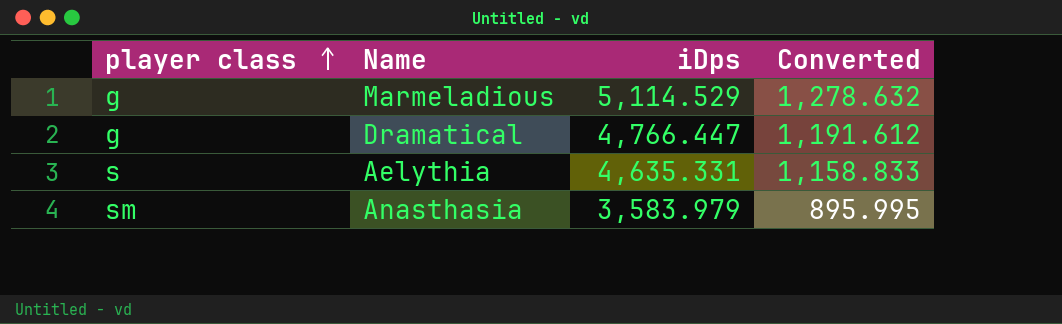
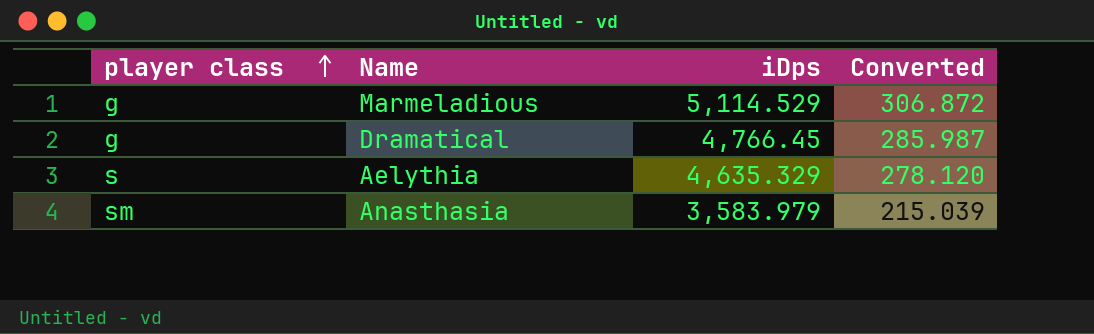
column Converted | formula: [iDps] * 0.25 -> [iDps] * 0.06
Dramatical | iDps: 4,766.447 -> 4,766.45
Aelythia | iDps: 4,635.331 -> 4,635.329

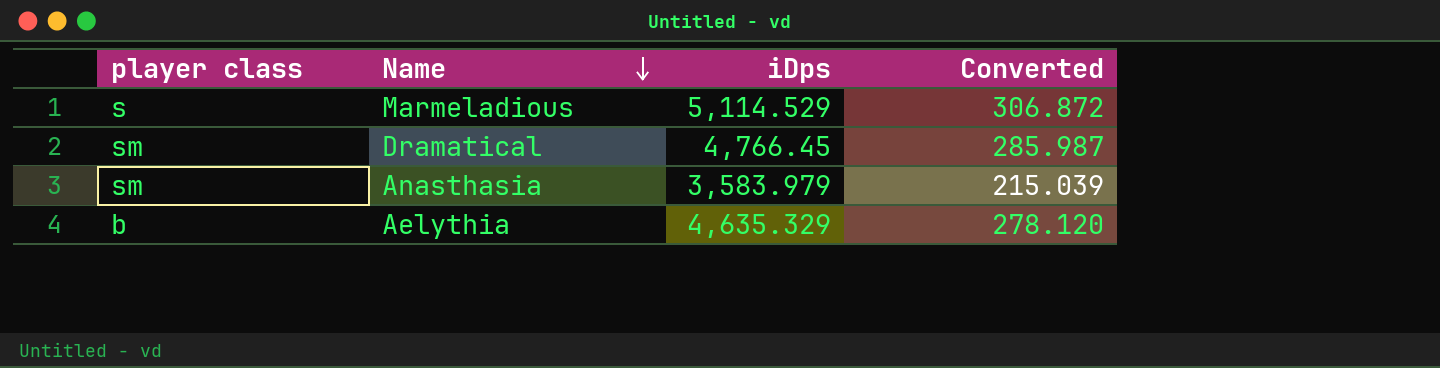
row order: player class ascending -> Name descending
Marmeladious | player class: g -> s
Dramatical | player class: g -> sm
Aelythia | player class: s -> b

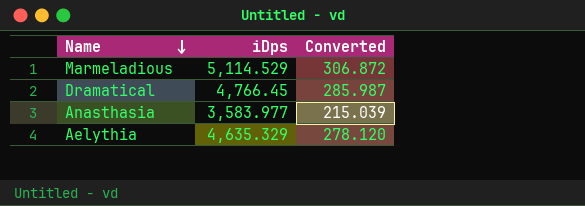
column player class | position: 1 -> none
Anasthasia | iDps: 3,583.979 -> 3,583.977

